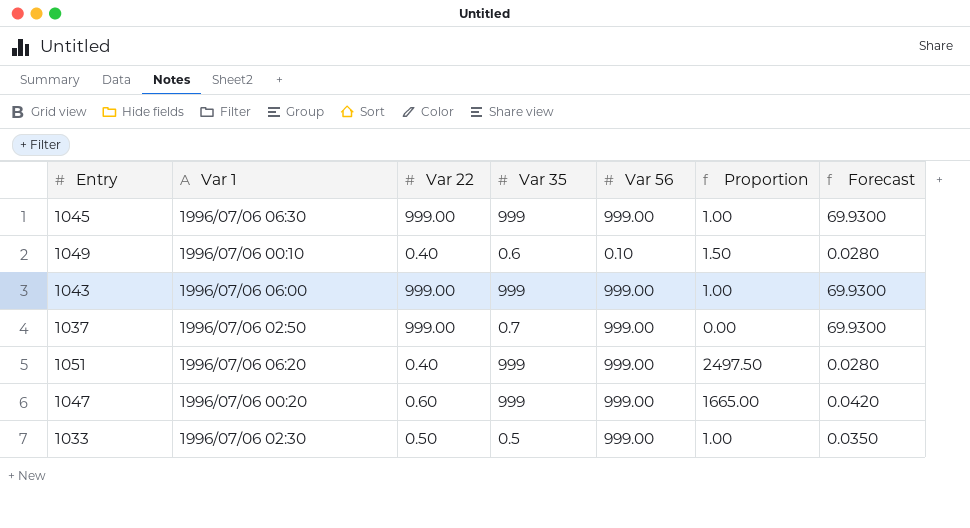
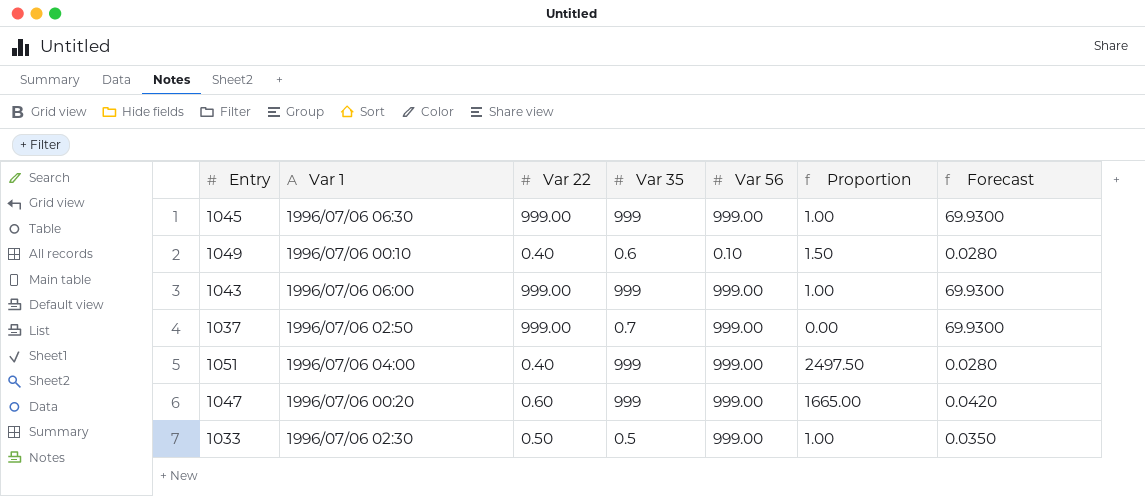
1051 | Var 1: 1996/07/06 06:20 -> 1996/07/06 04:00

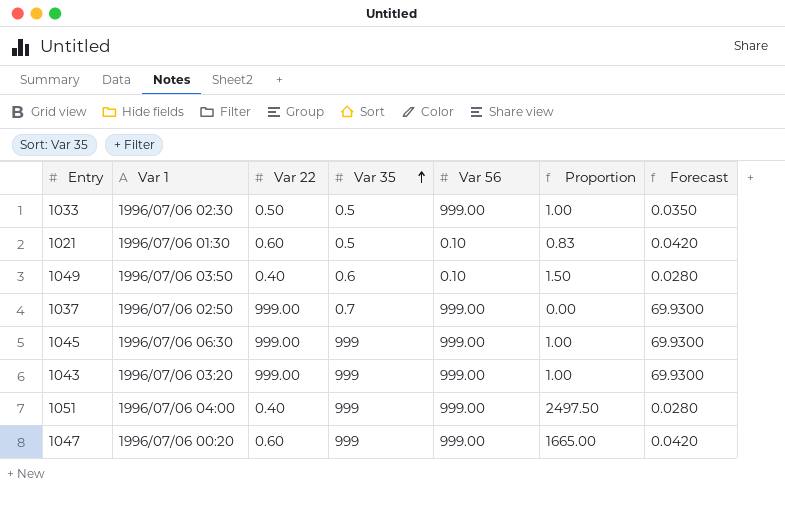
row order: none -> Var 35 ascending
row 1021: none -> 1996/07/06 01:30 | 0.60 | 0.5 | 0.10 | 0.83 | 0.0420
1049 | Var 1: 1996/07/06 00:10 -> 1996/07/06 03:50
1043 | Var 1: 1996/07/06 06:00 -> 1996/07/06 03:20

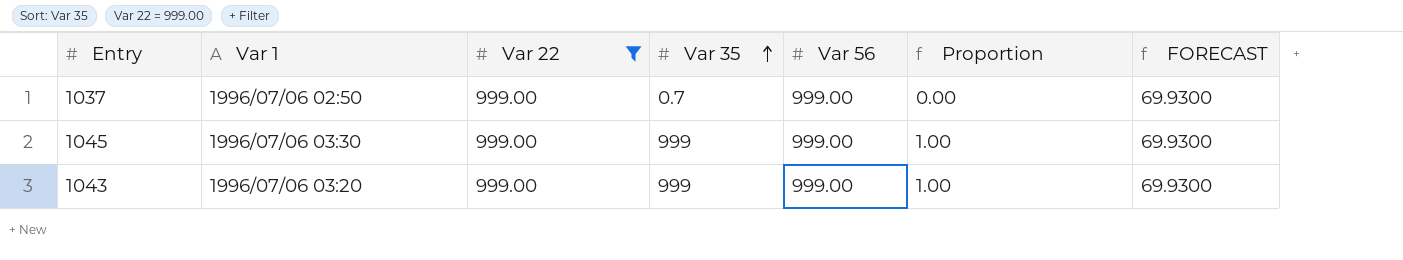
filter: none -> Var 22 = 999.00
column name: Forecast -> FORECAST
1045 | Var 1: 1996/07/06 06:30 -> 1996/07/06 03:30

